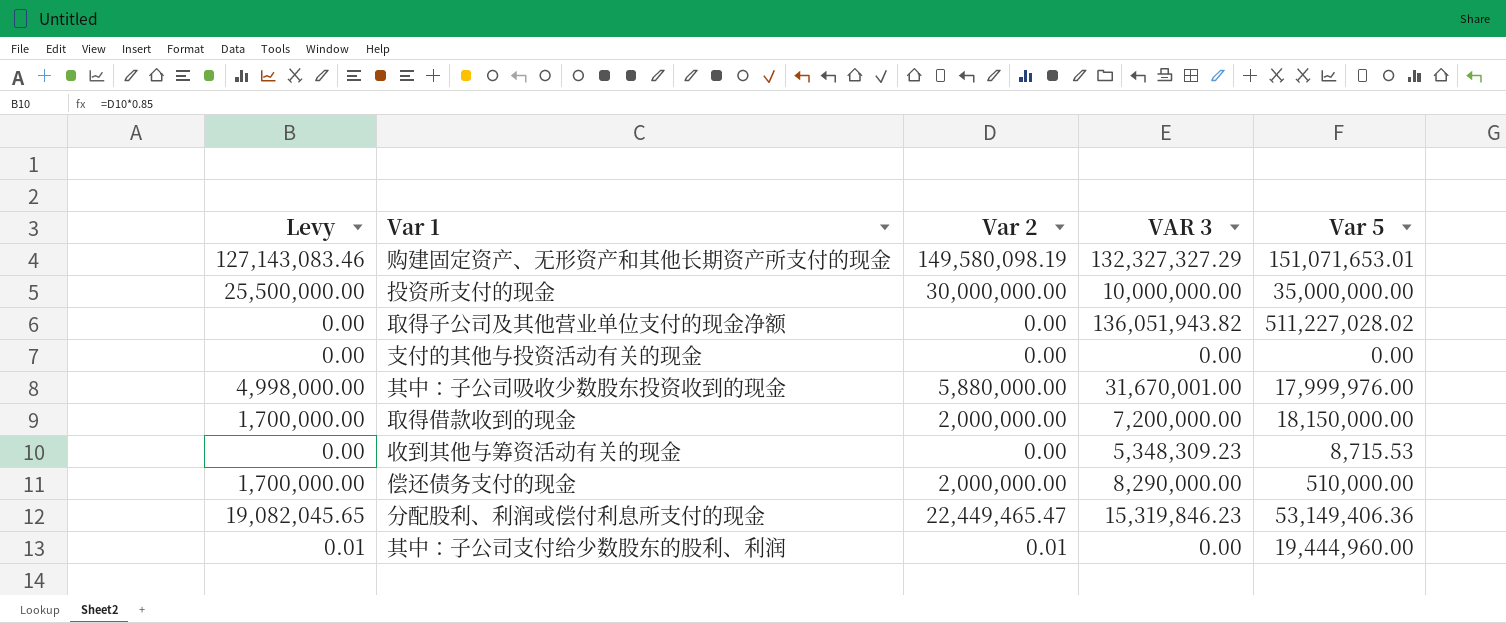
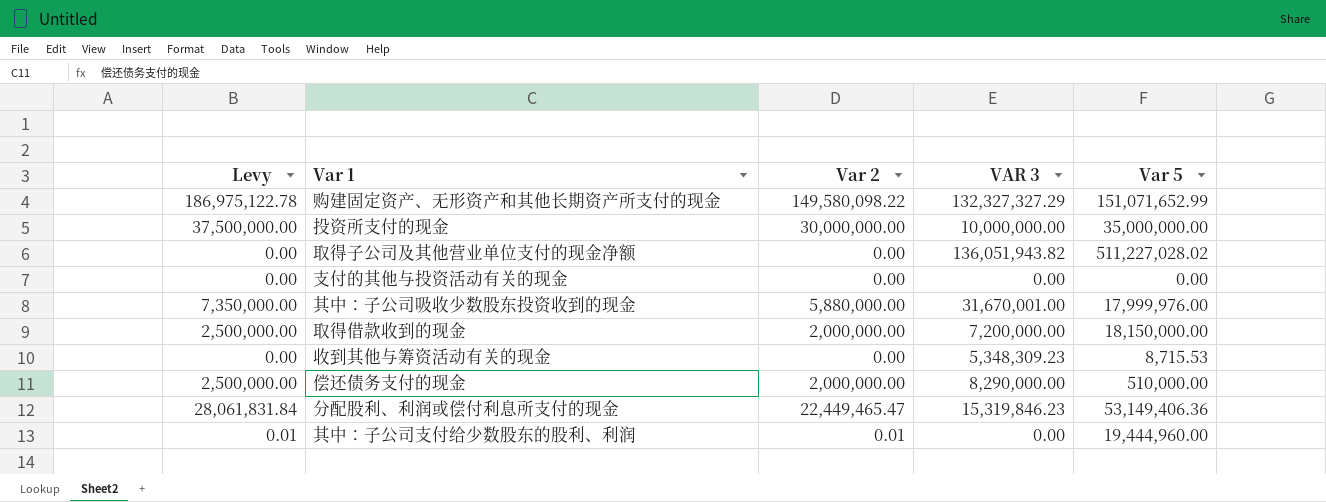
column Levy | formula: [Var 2] * 0.85 -> [Var 2] * 1.25
购建固定资产、无形资产和其他长期资产所支付的现金 | Var 2: 149,580,098.19 -> 149,580,098.22
购建固定资产、无形资产和其他长期资产所支付的现金 | Var 5: 151,071,653.01 -> 151,071,652.99

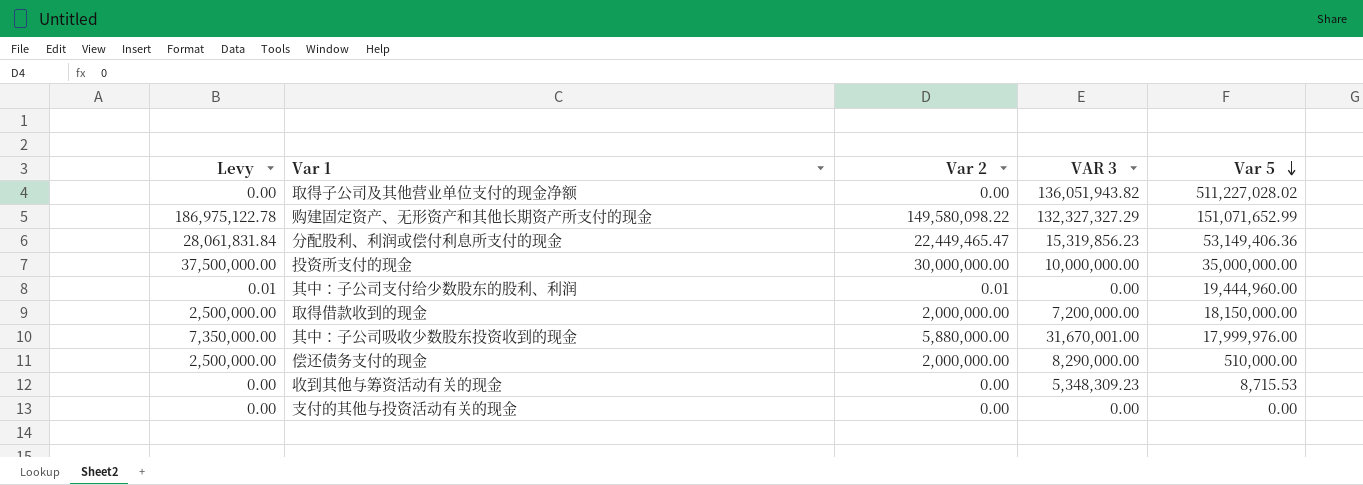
row order: none -> Var 5 descending
分配股利、利润或偿付利息所支付的现金 | VAR 3: 15,319,846.23 -> 15,319,856.23

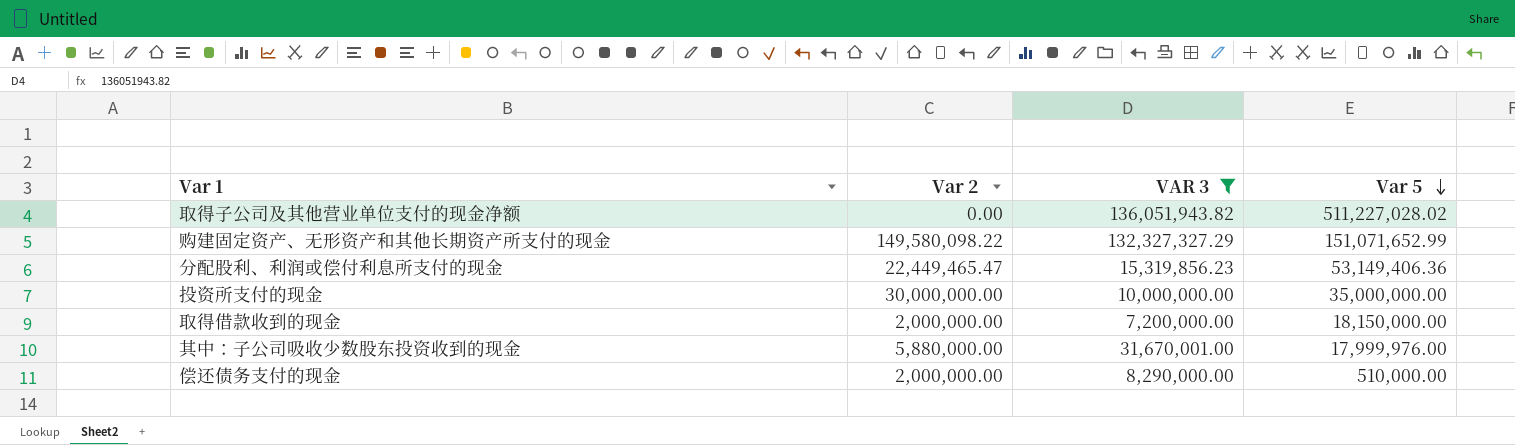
filter: none -> VAR 3 >= 7,200,000.00
column Levy | formula: [Var 2] * 1.25 -> none

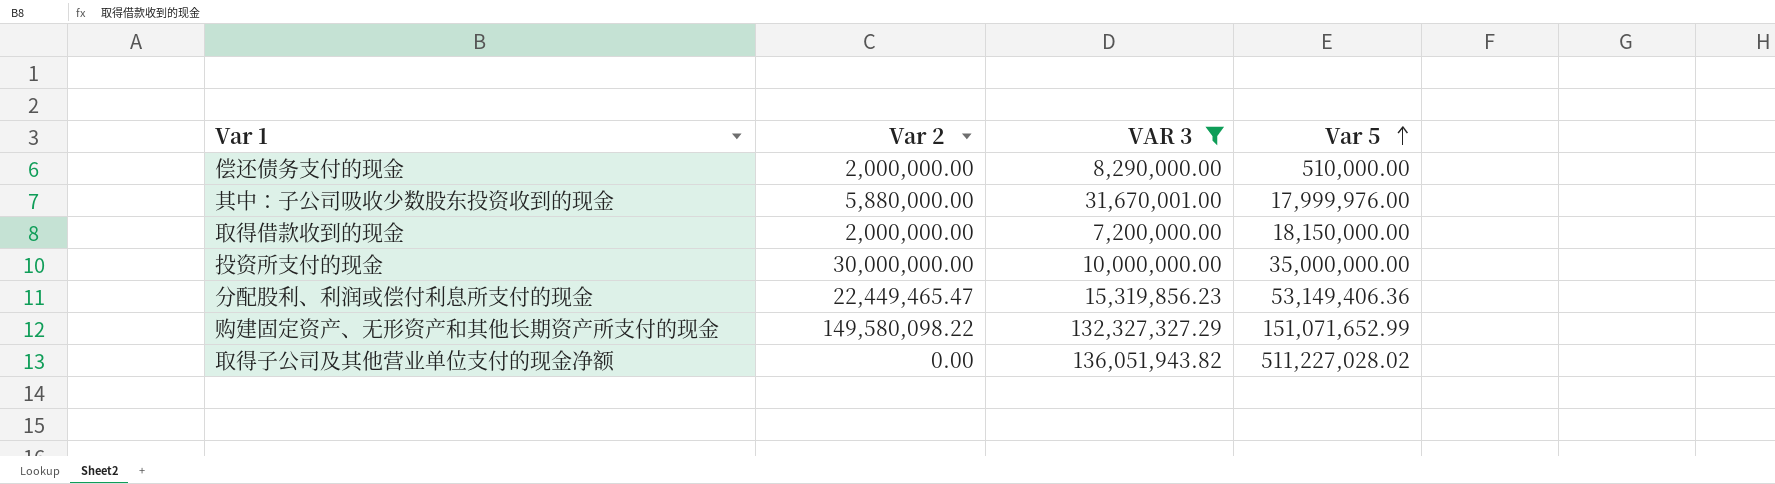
row order: Var 5 descending -> Var 5 ascending

